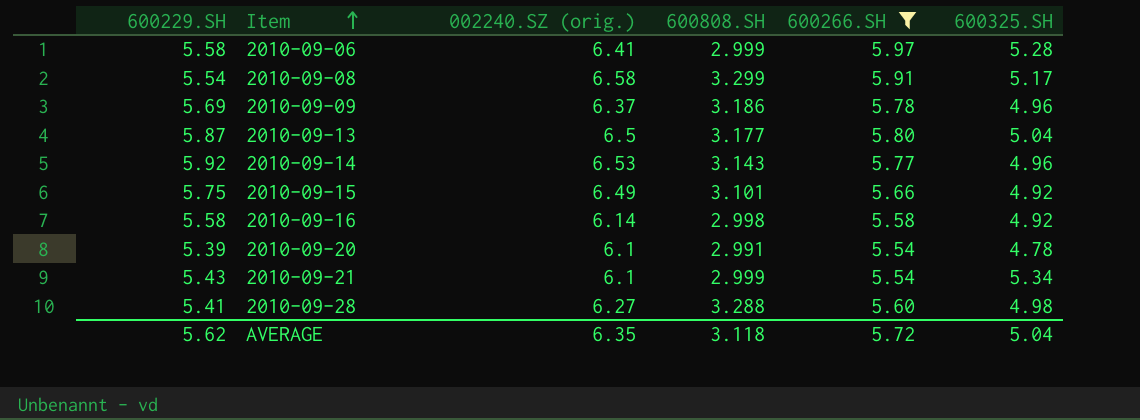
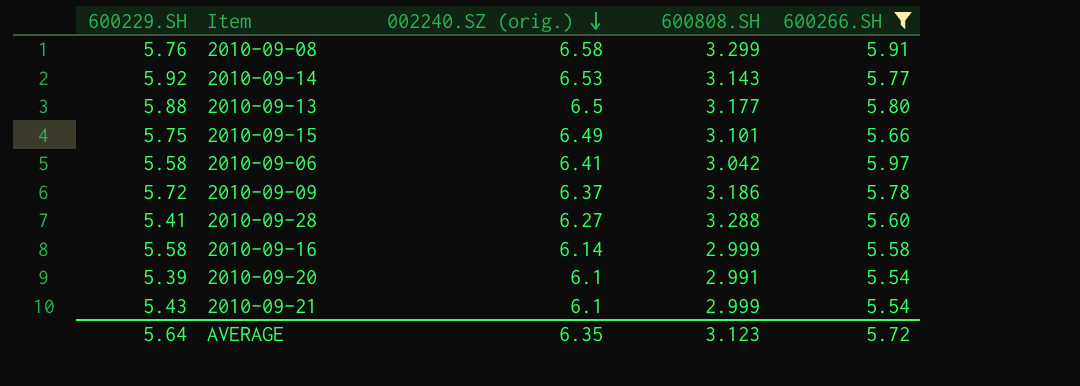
row order: Item ascending -> 002240.SZ (orig.) descending
column 600325.SH | position: 6 -> none
2010-09-08 | 600229.SH: 5.54 -> 5.76
2010-09-13 | 600229.SH: 5.87 -> 5.88
2010-09-06 | 600808.SH: 2.999 -> 3.042
2010-09-09 | 600229.SH: 5.69 -> 5.72
2010-09-16 | 600808.SH: 2.998 -> 2.999
AVERAGE | 600229.SH: 5.62 -> 5.64
AVERAGE | 600808.SH: 3.118 -> 3.123

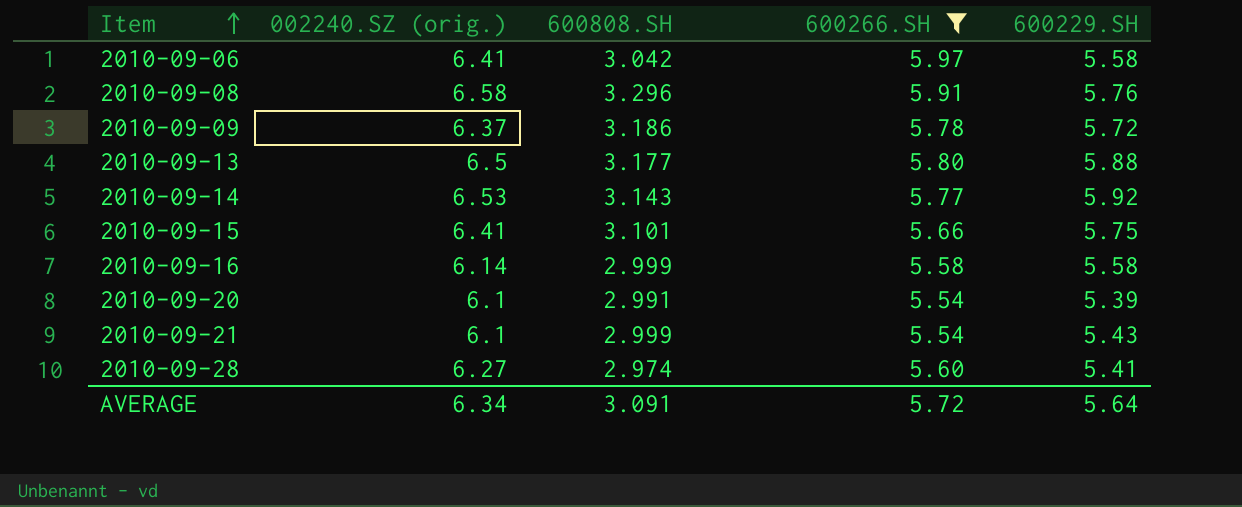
row order: 002240.SZ (orig.) descending -> Item ascending
column 600229.SH | position: 1 -> 5
2010-09-08 | 600808.SH: 3.299 -> 3.296
2010-09-15 | 002240.SZ (orig.): 6.49 -> 6.41
2010-09-28 | 600808.SH: 3.288 -> 2.974
AVERAGE | 002240.SZ (orig.): 6.35 -> 6.34
AVERAGE | 600808.SH: 3.123 -> 3.091

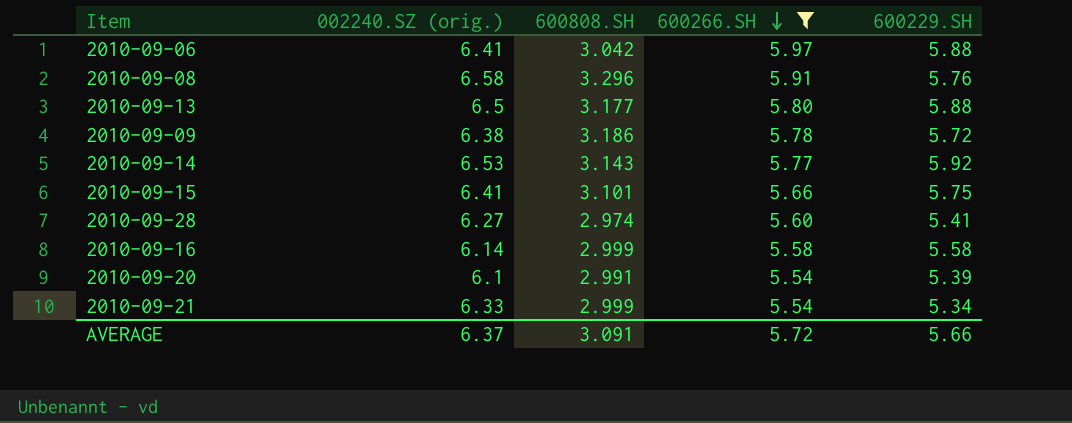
row order: Item ascending -> 600266.SH descending
2010-09-06 | 600229.SH: 5.58 -> 5.88
2010-09-09 | 002240.SZ (orig.): 6.37 -> 6.38
2010-09-21 | 002240.SZ (orig.): 6.1 -> 6.33
2010-09-21 | 600229.SH: 5.43 -> 5.34
AVERAGE | 002240.SZ (orig.): 6.34 -> 6.37
AVERAGE | 600229.SH: 5.64 -> 5.66

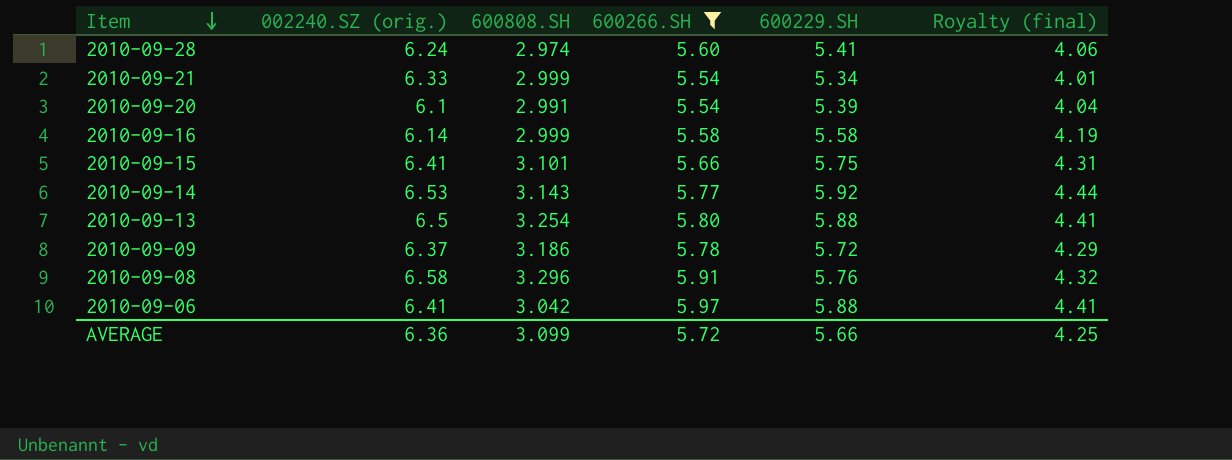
row order: 600266.SH descending -> Item descending
column Royalty (final) | formula: none -> [600229.SH] * 0.75
2010-09-28 | 002240.SZ (orig.): 6.27 -> 6.24
2010-09-13 | 600808.SH: 3.177 -> 3.254
2010-09-09 | 002240.SZ (orig.): 6.38 -> 6.37
AVERAGE | 002240.SZ (orig.): 6.37 -> 6.36
AVERAGE | 600808.SH: 3.091 -> 3.099

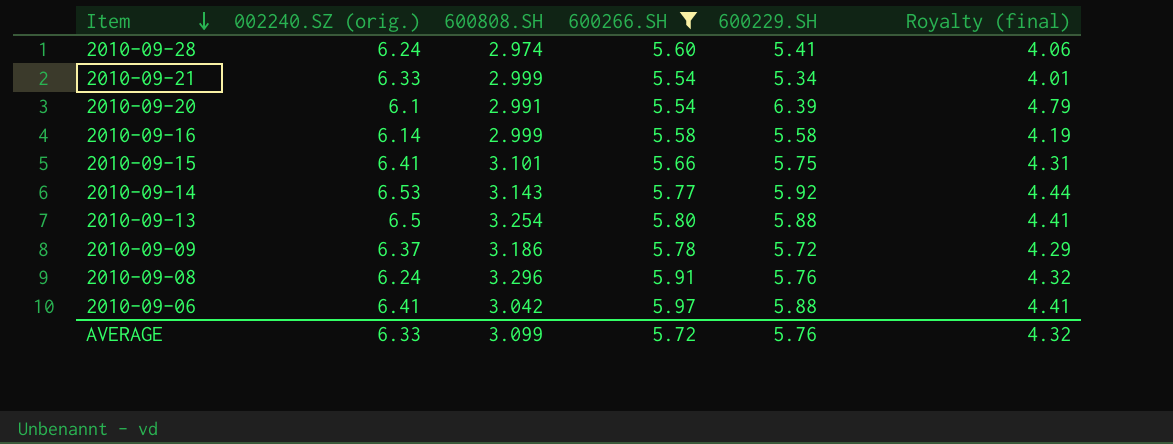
2010-09-20 | 600229.SH: 5.39 -> 6.39
2010-09-20 | Royalty (final): 4.04 -> 4.79
2010-09-08 | 002240.SZ (orig.): 6.58 -> 6.24
AVERAGE | 002240.SZ (orig.): 6.36 -> 6.33
AVERAGE | 600229.SH: 5.66 -> 5.76
AVERAGE | Royalty (final): 4.25 -> 4.32

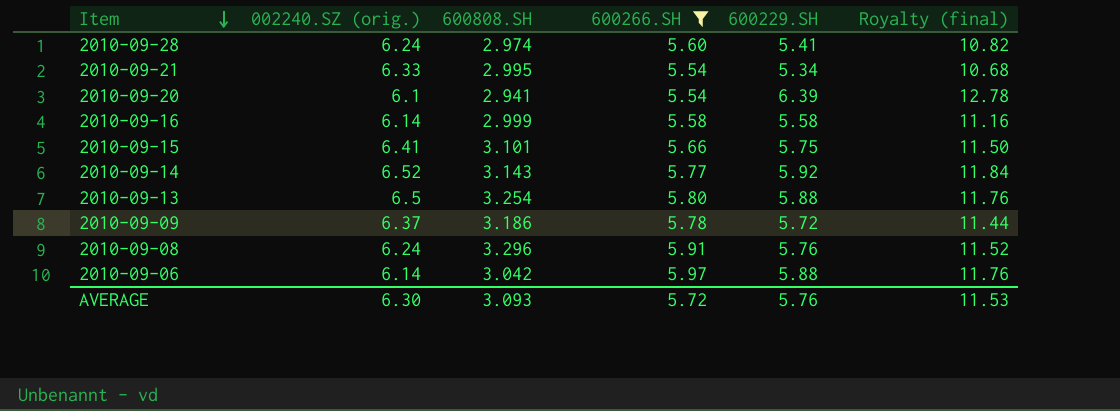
column Royalty (final) | formula: [600229.SH] * 0.75 -> [600229.SH] * 2
2010-09-21 | 600808.SH: 2.999 -> 2.995
2010-09-20 | 600808.SH: 2.991 -> 2.941
2010-09-14 | 002240.SZ (orig.): 6.53 -> 6.52
2010-09-06 | 002240.SZ (orig.): 6.41 -> 6.14
AVERAGE | 002240.SZ (orig.): 6.33 -> 6.30
AVERAGE | 600808.SH: 3.099 -> 3.093
AVERAGE | Royalty (final): 4.32 -> 11.53

